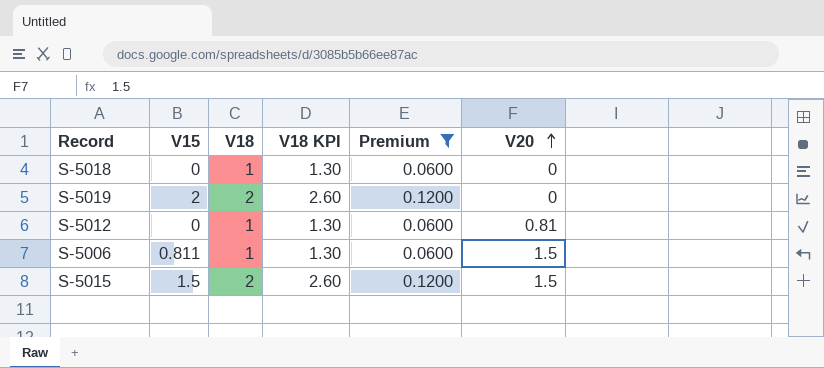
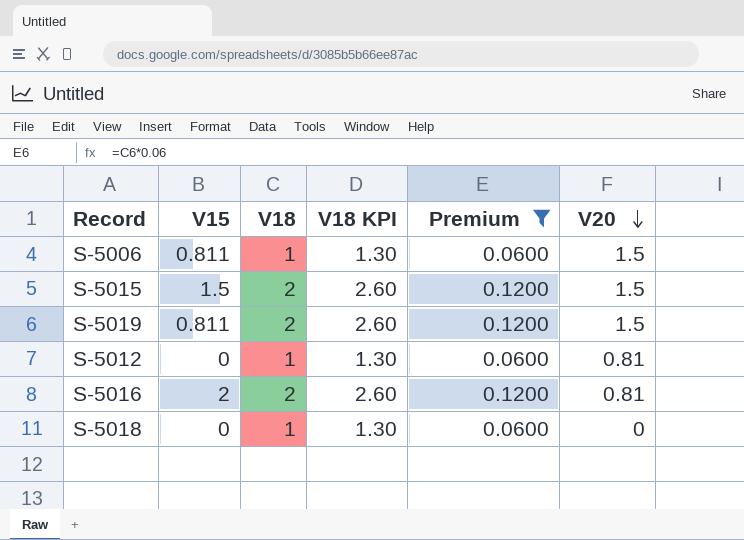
row order: V20 ascending -> V20 descending
S-5019 | V15: 2 -> 0.811
S-5019 | V20: 0 -> 1.5
row S-5016: none -> 2 | 2 | 2.60 | 0.1200 | 0.81

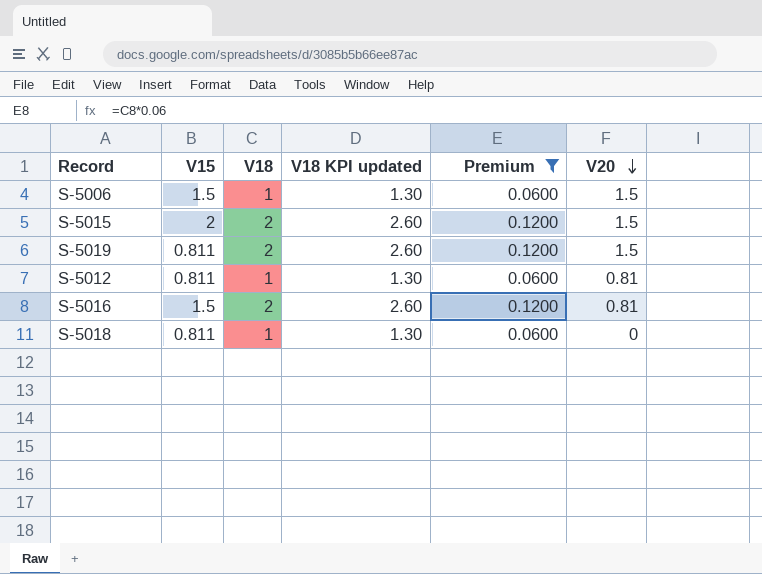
column name: V18 KPI -> V18 KPI updated
S-5006 | V15: 0.811 -> 1.5
S-5015 | V15: 1.5 -> 2
S-5012 | V15: 0 -> 0.811
S-5016 | V15: 2 -> 1.5
S-5018 | V15: 0 -> 0.811

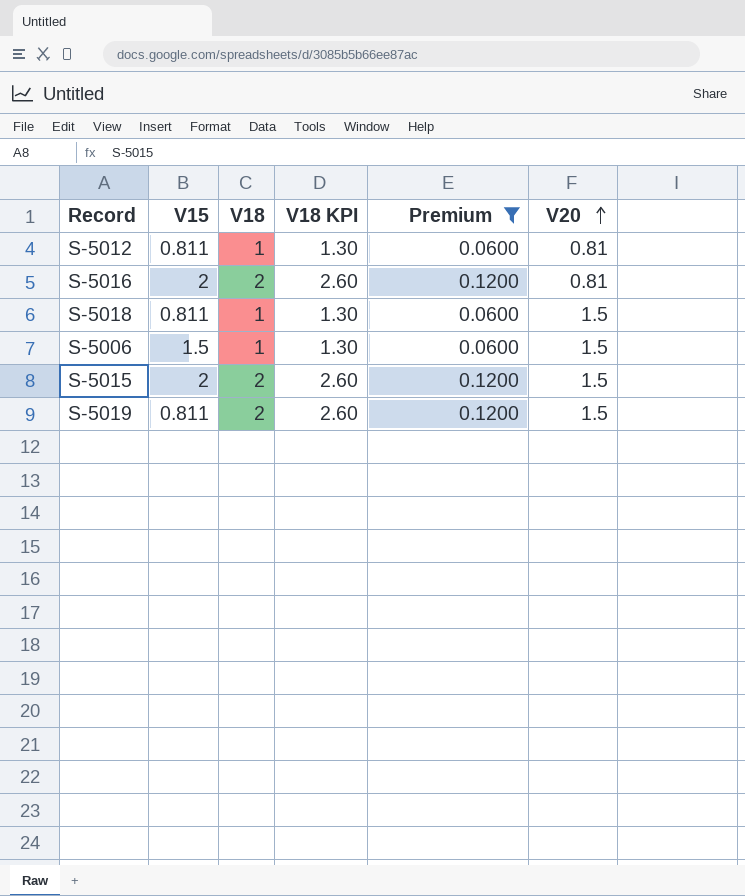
row order: V20 descending -> V20 ascending
column name: V18 KPI updated -> V18 KPI
S-5016 | V15: 1.5 -> 2
S-5018 | V20: 0 -> 1.5

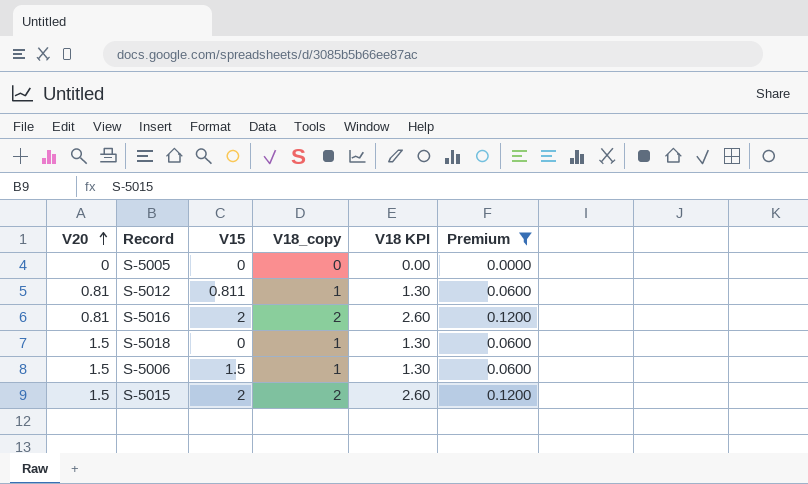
column V20 | position: 6 -> 1
column name: V18 -> V18_copy
row S-5019: 0.811 | 2 | 2.60 | 0.1200 | 1.5 -> none
row S-5005: none -> 0 | 0 | 0 | 0.00 | 0.0000
S-5018 | V15: 0.811 -> 0

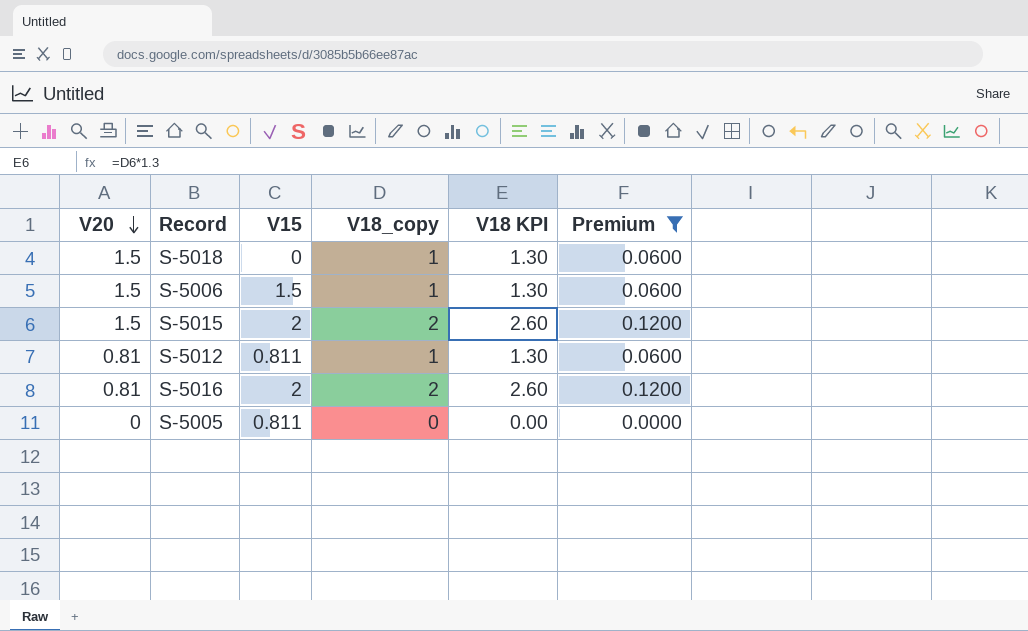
row order: V20 ascending -> V20 descending
S-5005 | V15: 0 -> 0.811

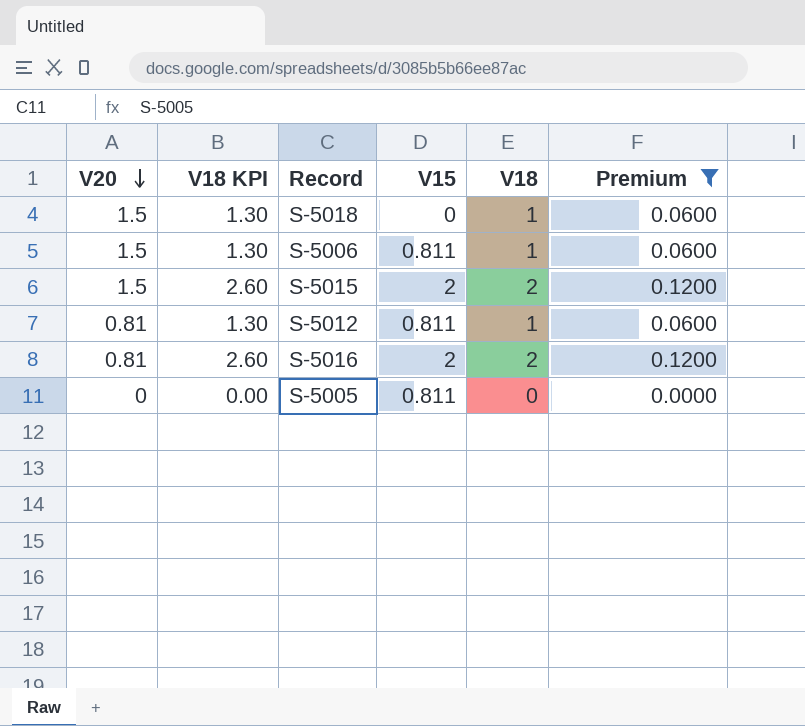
column V18 KPI | position: 5 -> 2
column name: V18_copy -> V18
S-5006 | V15: 1.5 -> 0.811

